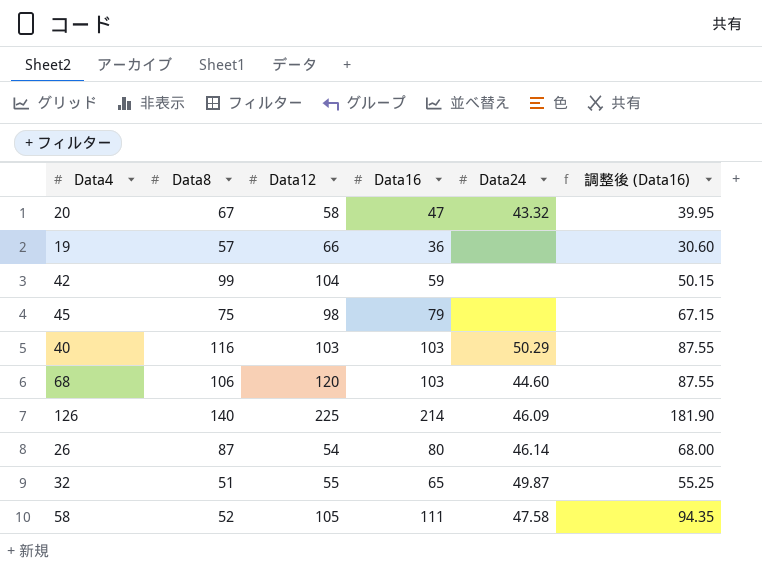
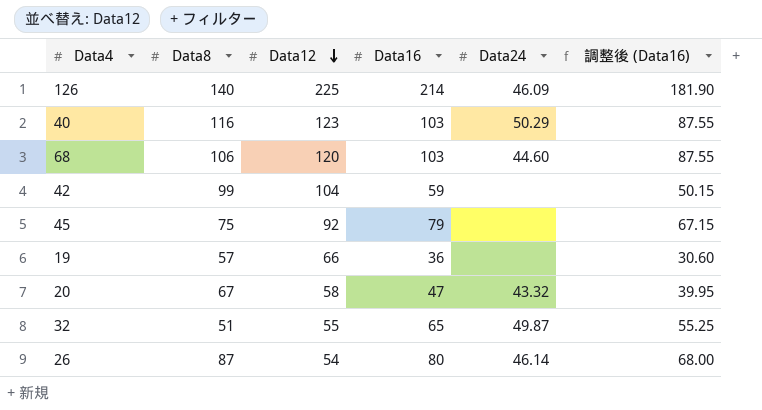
row order: none -> Data12 descending
row 58: 52 | 105 | 111 | 47.58 | 94.35 -> none
40 | Data12: 103 -> 123
45 | Data12: 98 -> 92

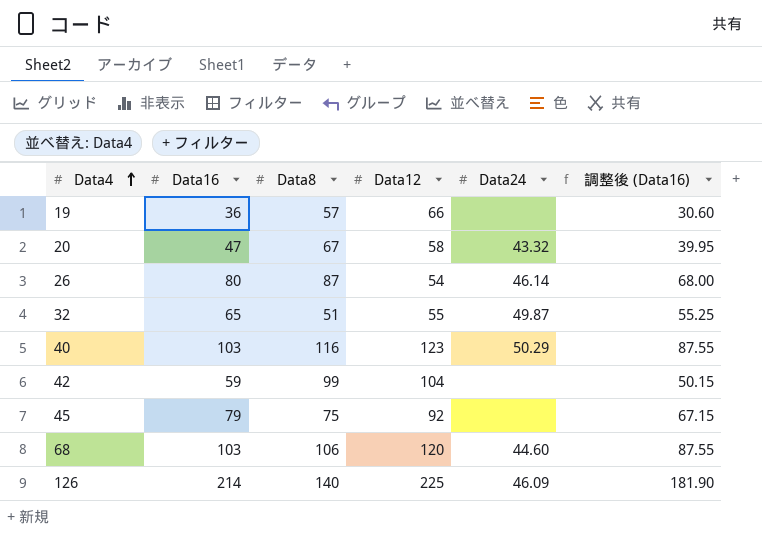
row order: Data12 descending -> Data4 ascending
column Data16 | position: 4 -> 2

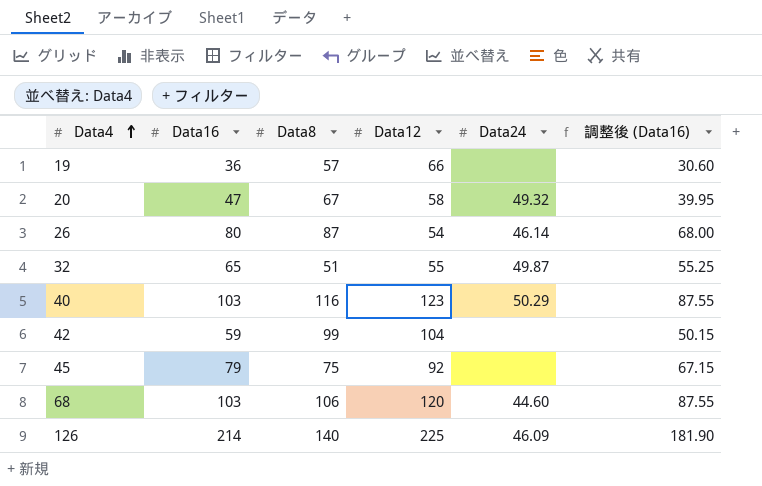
20 | Data24: 43.32 -> 49.32

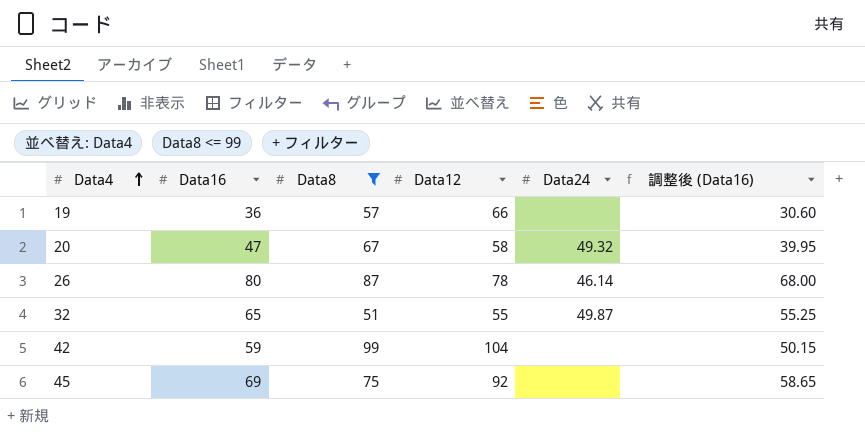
filter: none -> Data8 <= 99
26 | Data12: 54 -> 78
45 | Data16: 79 -> 69
45 | 調整後 (Data16): 67.15 -> 58.65

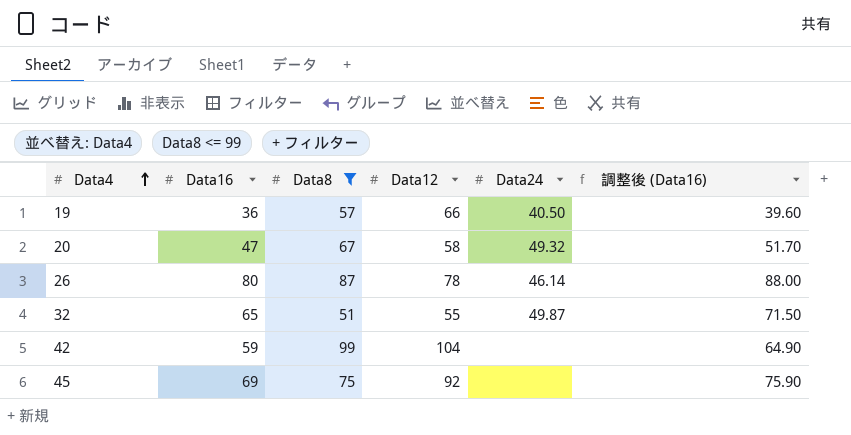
column 調整後 (Data16) | formula: [Data16] * 0.85 -> [Data16] * 1.1
19 | Data24: none -> 40.50

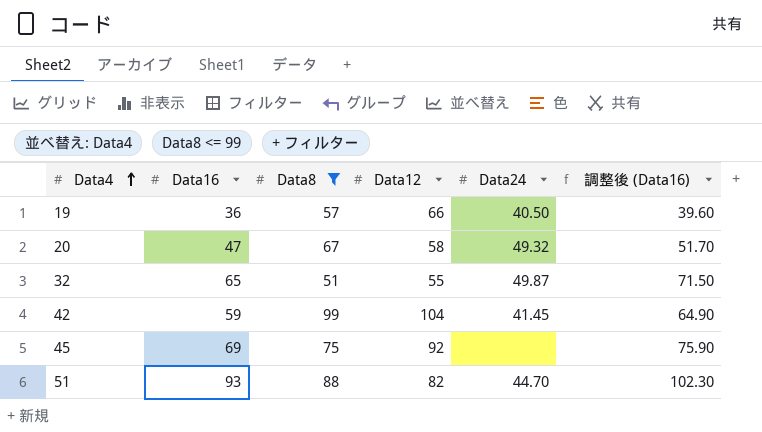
row 26: 80 | 87 | 78 | 46.14 | 88.00 -> none
42 | Data24: none -> 41.45
row 51: none -> 93 | 88 | 82 | 44.70 | 102.30

